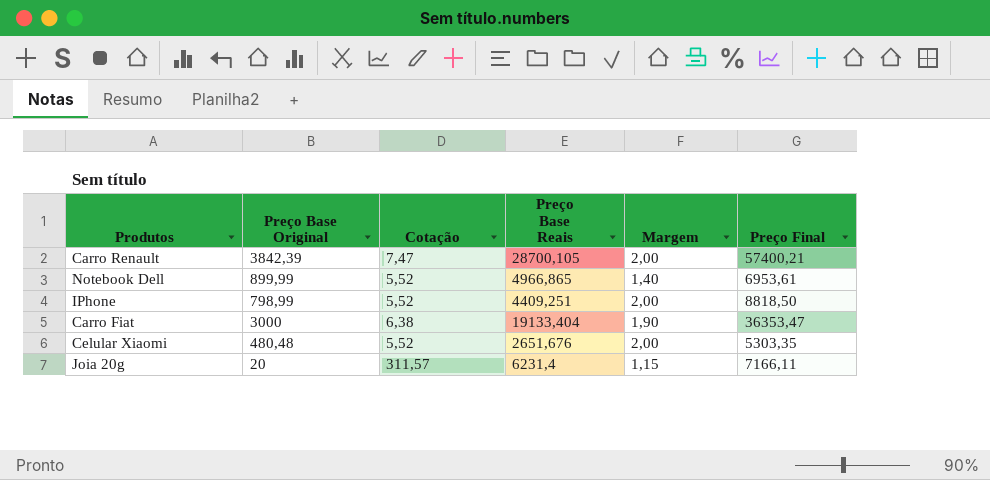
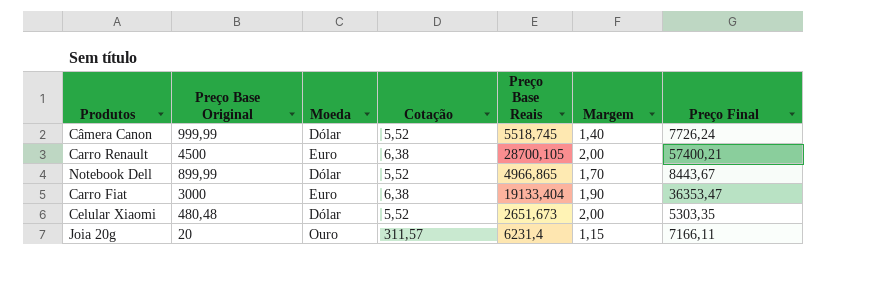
column Moeda | position: none -> 3
row IPhone: 798,99 | 5,52 | 4409,251 | 2,00 | 8818,50 -> none
row Câmera Canon: none -> 999,99 | Dólar | 5,52 | 5518,745 | 1,40 | 7726,24
Carro Renault | Preço Base Original: 3842,39 -> 4500
Carro Renault | Cotação: 7,47 -> 6,38
Notebook Dell | Margem: 1,40 -> 1,70
Notebook Dell | Preço Final: 6953,61 -> 8443,67
Celular Xiaomi | Preço Base Reais: 2651,676 -> 2651,673

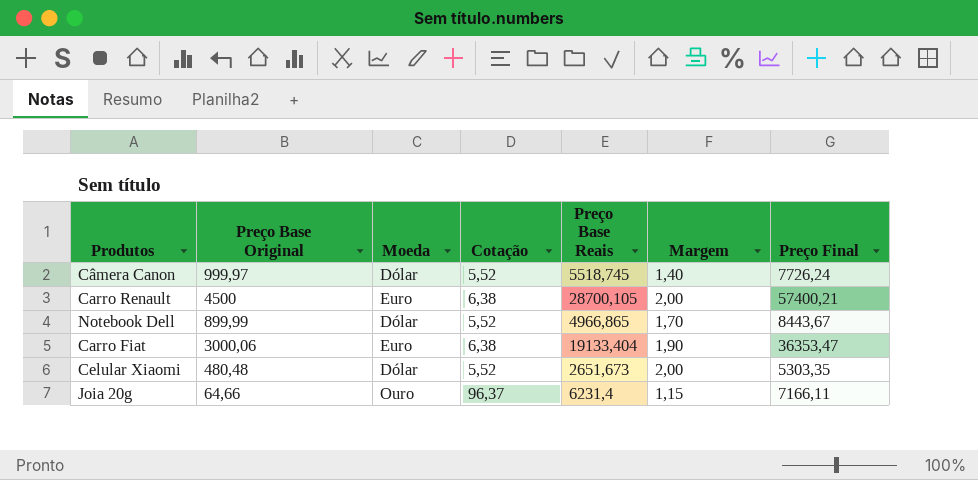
Câmera Canon | Preço Base Original: 999,99 -> 999,97
Carro Fiat | Preço Base Original: 3000 -> 3000,06
Joia 20g | Preço Base Original: 20 -> 64,66
Joia 20g | Cotação: 311,57 -> 96,37

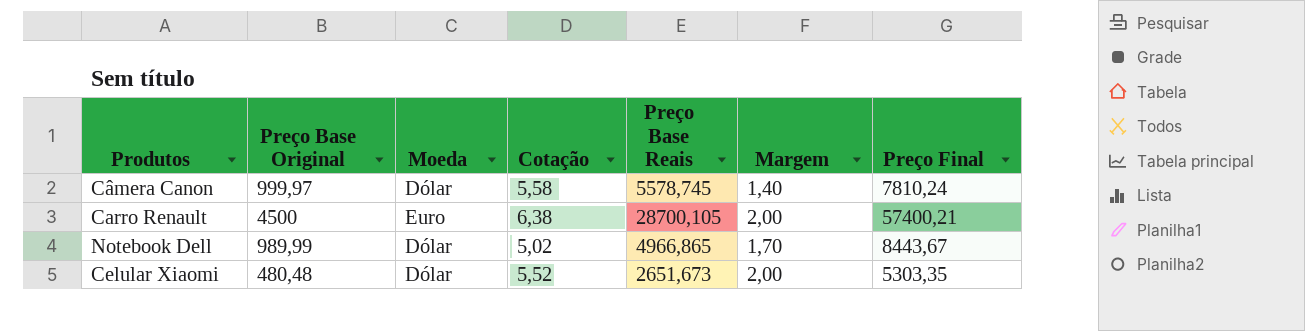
row Carro Fiat: 3000,06 | Euro | 6,38 | 19133,404 | 1,90 | 36353,47 -> none
row Joia 20g: 64,66 | Ouro | 96,37 | 6231,4 | 1,15 | 7166,11 -> none
Câmera Canon | Cotação: 5,52 -> 5,58
Câmera Canon | Preço Base Reais: 5518,745 -> 5578,745
Câmera Canon | Preço Final: 7726,24 -> 7810,24
Notebook Dell | Preço Base Original: 899,99 -> 989,99
Notebook Dell | Cotação: 5,52 -> 5,02

